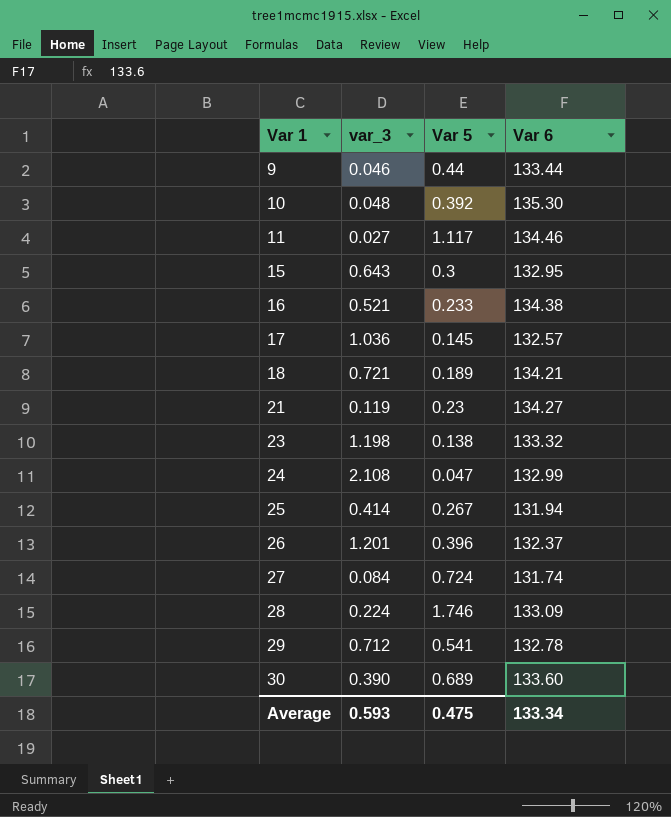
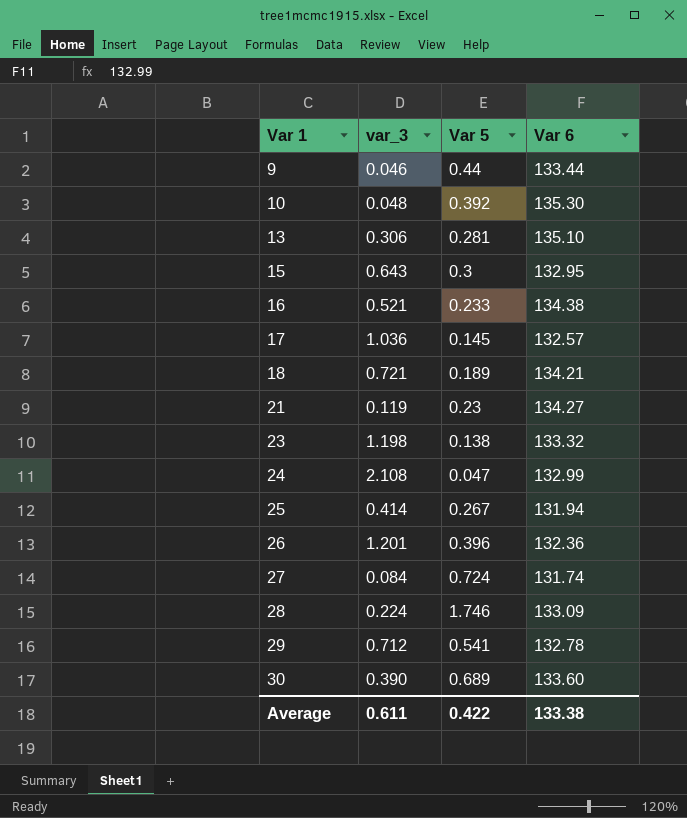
row 11: 0.027 | 1.117 | 134.46 -> none
row 13: none -> 0.306 | 0.281 | 135.10
26 | Var 6: 132.37 -> 132.36
Average | var_3: 0.593 -> 0.611
Average | Var 5: 0.475 -> 0.422
Average | Var 6: 133.34 -> 133.38

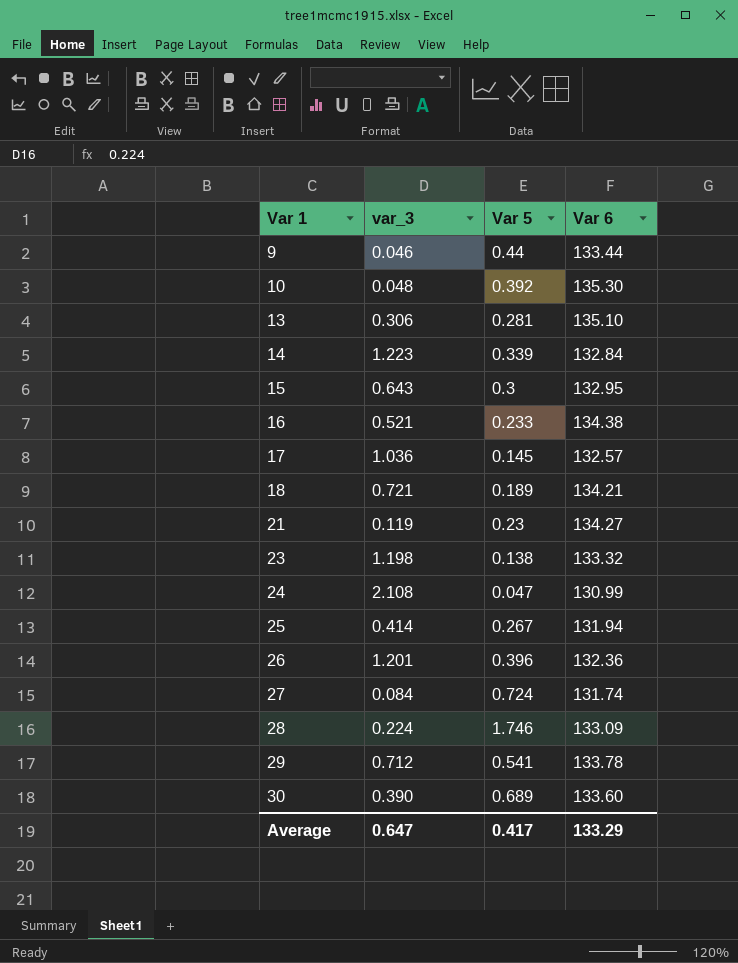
row 14: none -> 1.223 | 0.339 | 132.84
24 | Var 6: 132.99 -> 130.99
29 | Var 6: 132.78 -> 133.78
Average | var_3: 0.611 -> 0.647
Average | Var 5: 0.422 -> 0.417
Average | Var 6: 133.38 -> 133.29

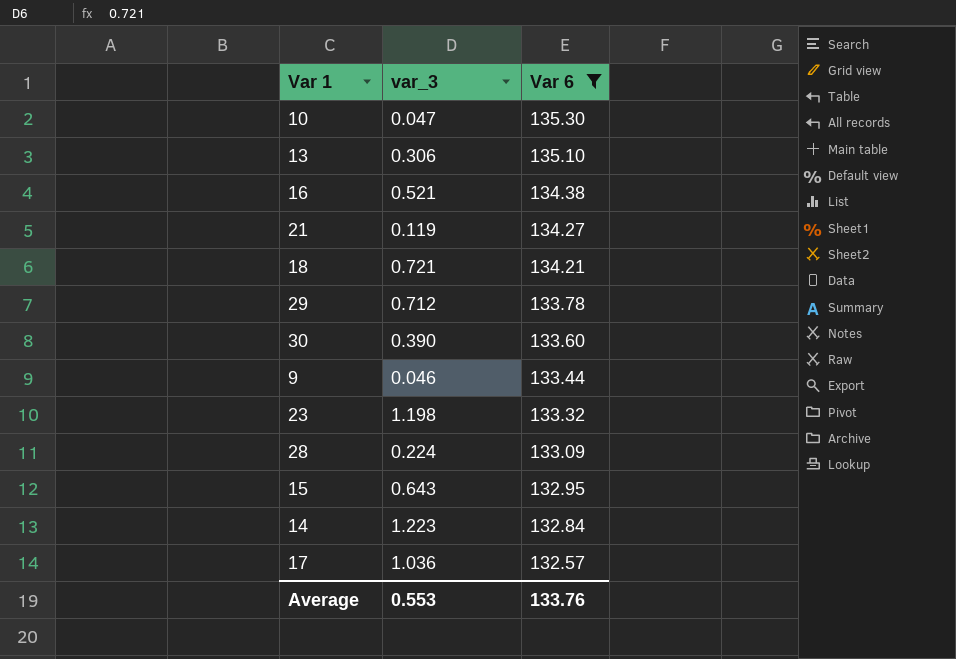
filter: none -> Var 6 >= 132.57
row order: Var 1 ascending -> Var 6 descending
column Var 5 | position: 3 -> none
10 | var_3: 0.048 -> 0.047
Average | var_3: 0.647 -> 0.553
Average | Var 6: 133.29 -> 133.76

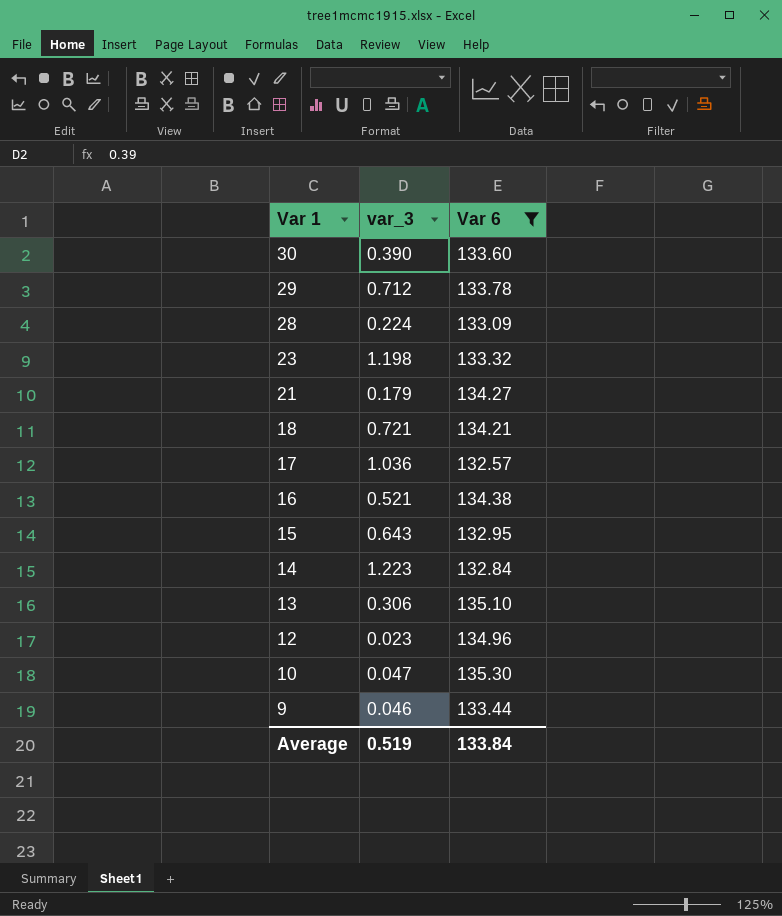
row order: Var 6 descending -> Var 1 descending
21 | var_3: 0.119 -> 0.179
row 12: none -> 0.023 | 134.96
Average | var_3: 0.553 -> 0.519
Average | Var 6: 133.76 -> 133.84

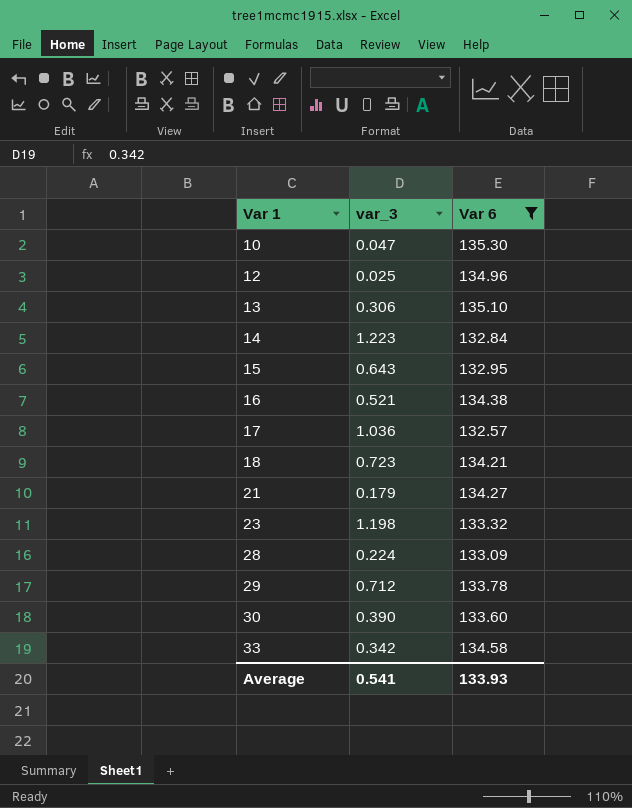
row order: Var 1 descending -> Var 1 ascending
row 9: 0.046 | 133.44 -> none
12 | var_3: 0.023 -> 0.025
18 | var_3: 0.721 -> 0.723
row 33: none -> 0.342 | 134.58
Average | var_3: 0.519 -> 0.541
Average | Var 6: 133.84 -> 133.93

